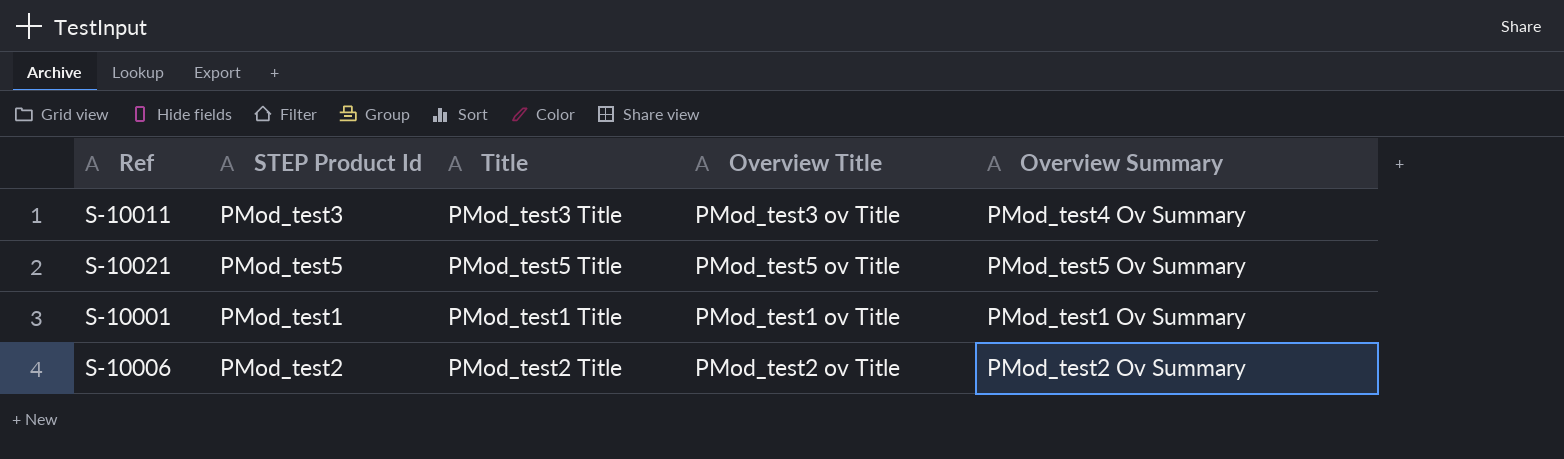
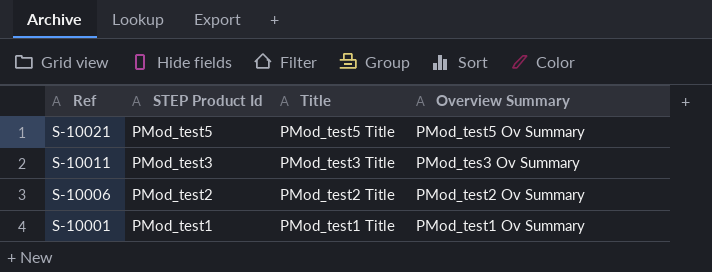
row order: none -> Ref descending
column Overview Title | position: 4 -> none
S-10011 | Overview Summary: PMod_test4 Ov Summary -> PMod_tes3 Ov Summary

